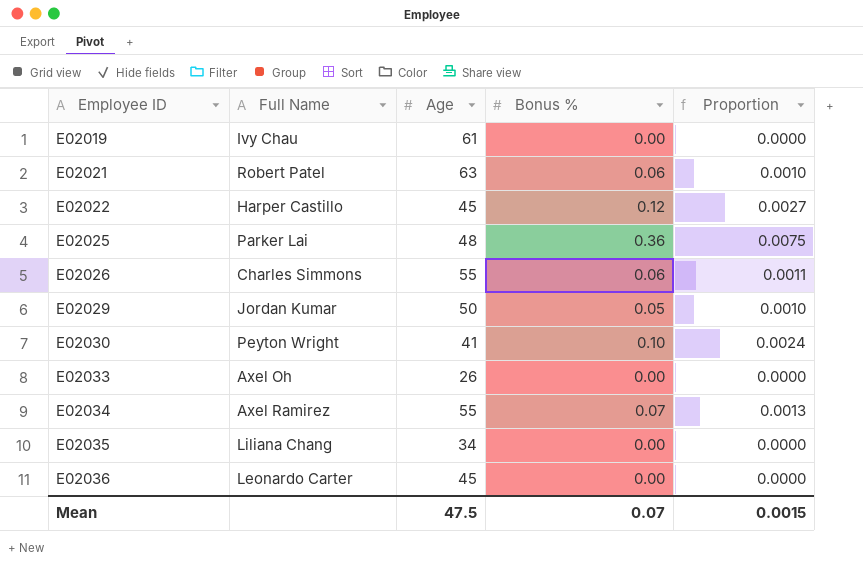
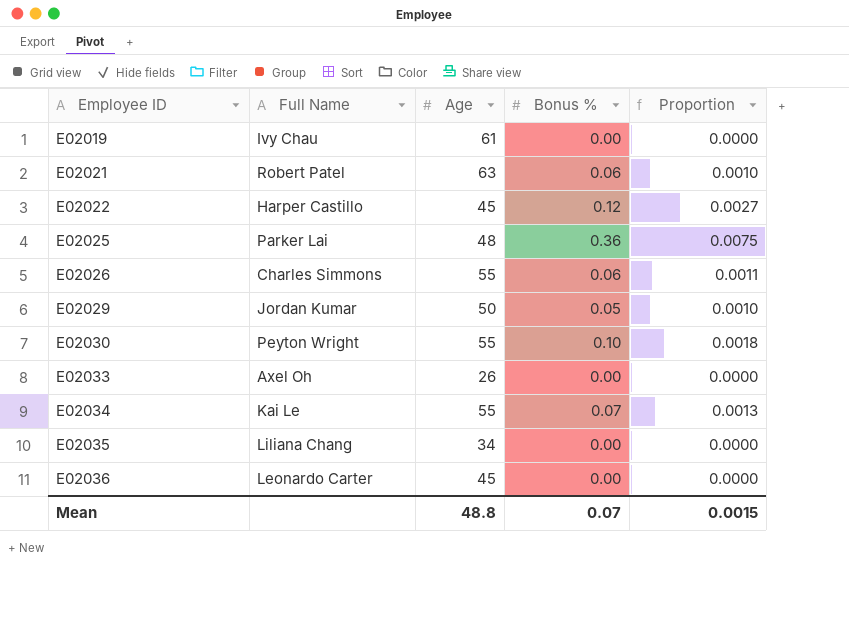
E02030 | Age: 41 -> 55
E02030 | Proportion: 0.0024 -> 0.0018
E02034 | Full Name: Axel Ramirez -> Kai Le
Mean | Age: 47.5 -> 48.8

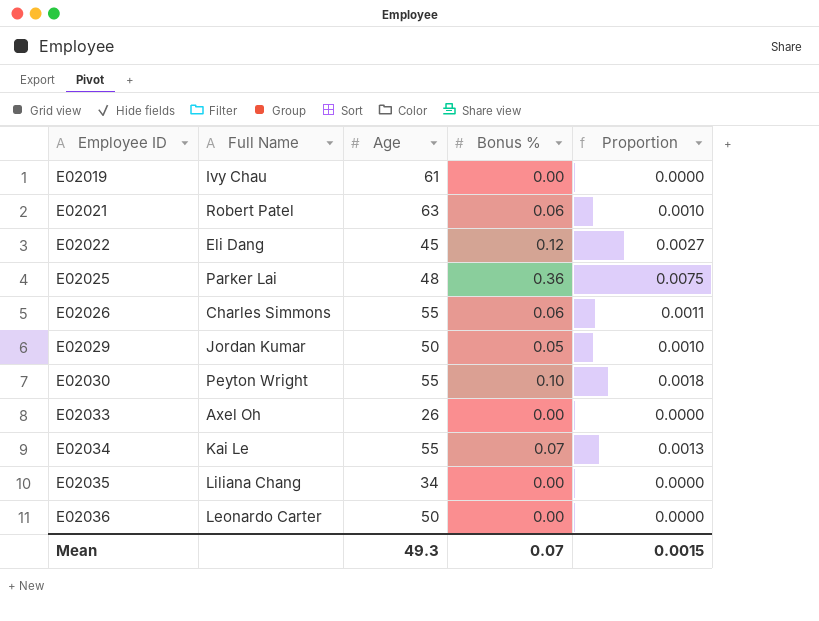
E02022 | Full Name: Harper Castillo -> Eli Dang
E02036 | Age: 45 -> 50
Mean | Age: 48.8 -> 49.3

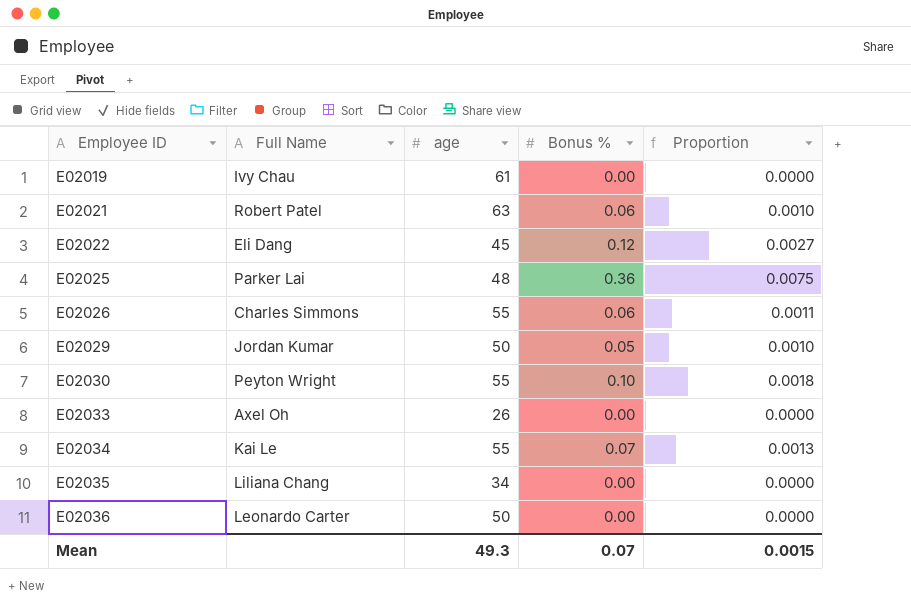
column name: Age -> age

